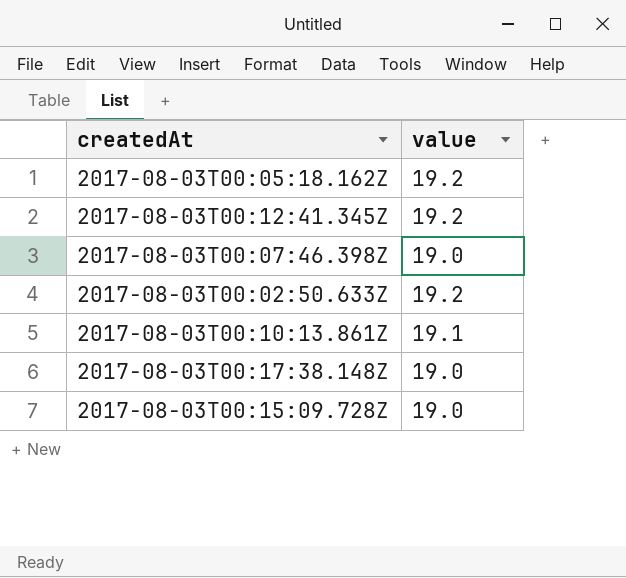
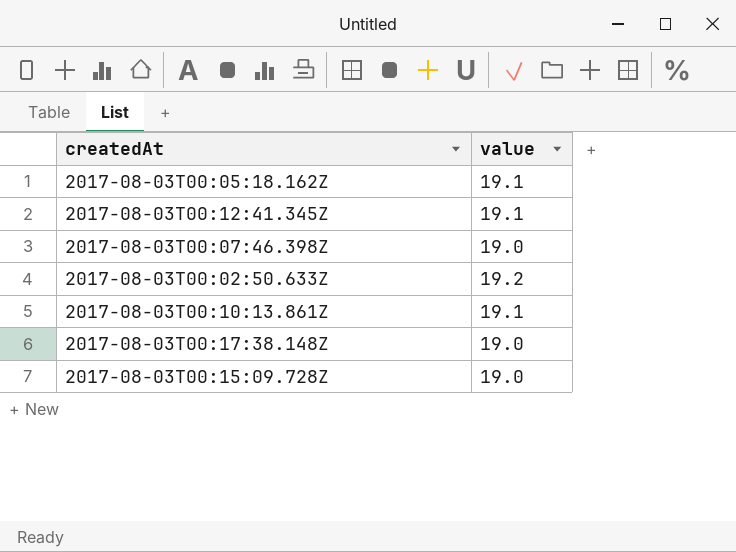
2017-08-03T00:05:18.162Z | value: 19.2 -> 19.1
2017-08-03T00:12:41.345Z | value: 19.2 -> 19.1

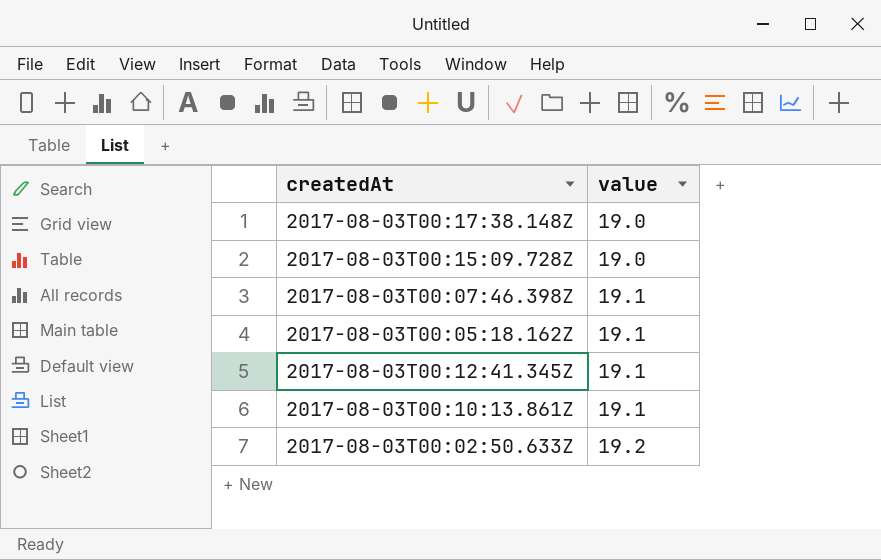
row order: none -> value ascending
2017-08-03T00:07:46.398Z | value: 19.0 -> 19.1

